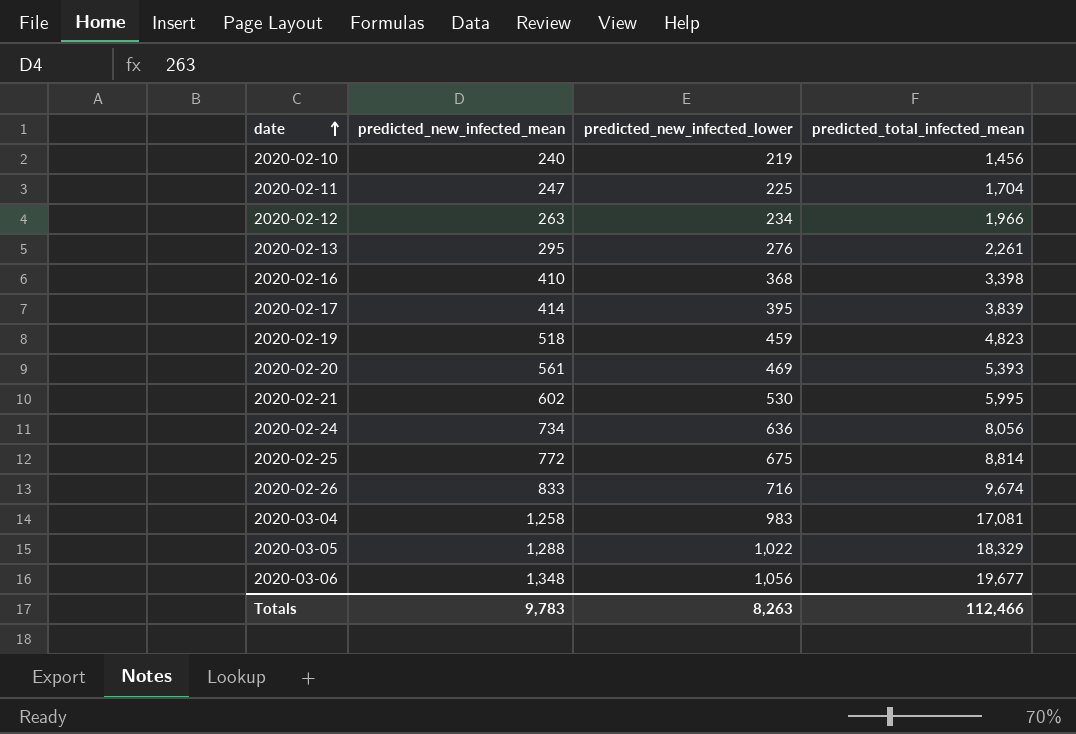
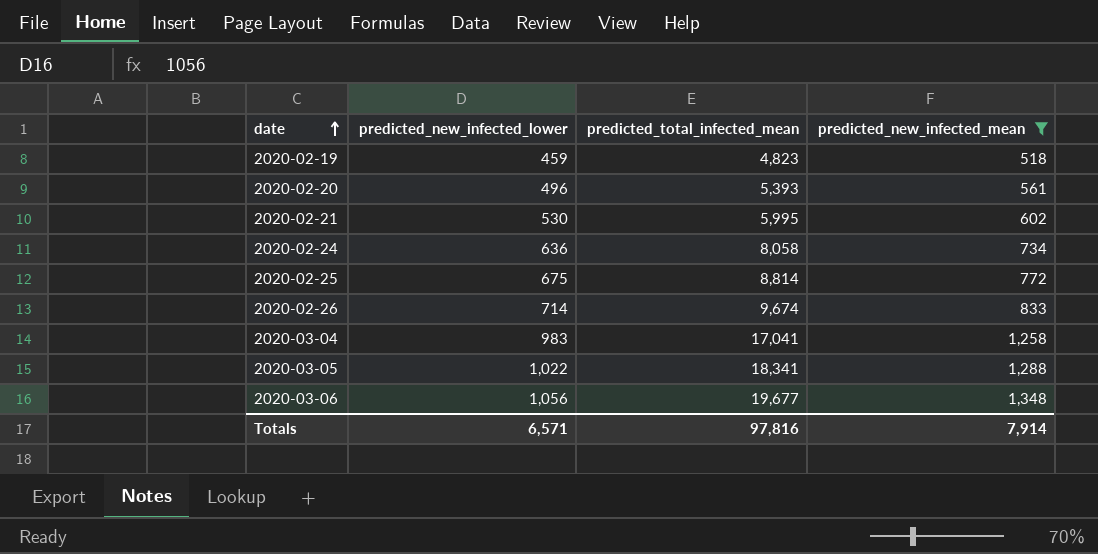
filter: none -> predicted_new_infected_mean >= 518
column predicted_new_infected_mean | position: 2 -> 4
2020-02-20 | predicted_new_infected_lower: 469 -> 496
2020-02-24 | predicted_total_infected_mean: 8,056 -> 8,058
2020-02-26 | predicted_new_infected_lower: 716 -> 714
2020-03-04 | predicted_total_infected_mean: 17,081 -> 17,041
2020-03-05 | predicted_total_infected_mean: 18,329 -> 18,341
Totals | predicted_new_infected_lower: 8,263 -> 6,571
Totals | predicted_total_infected_mean: 112,466 -> 97,816
Totals | predicted_new_infected_mean: 9,783 -> 7,914

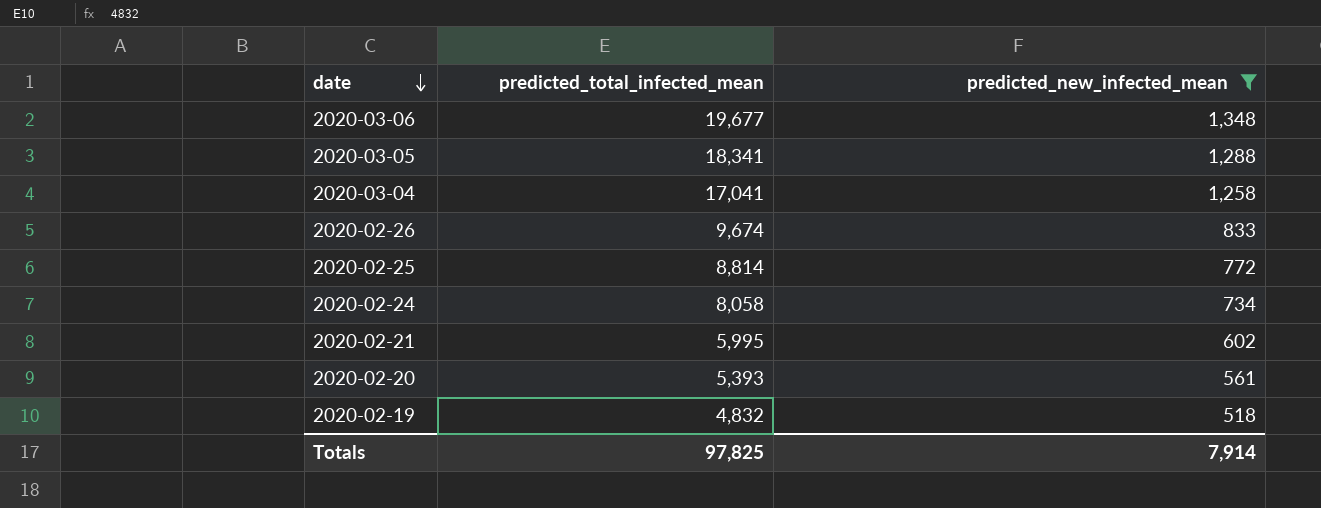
row order: date ascending -> date descending
column predicted_new_infected_lower | position: 2 -> none
2020-02-19 | predicted_total_infected_mean: 4,823 -> 4,832
Totals | predicted_total_infected_mean: 97,816 -> 97,825

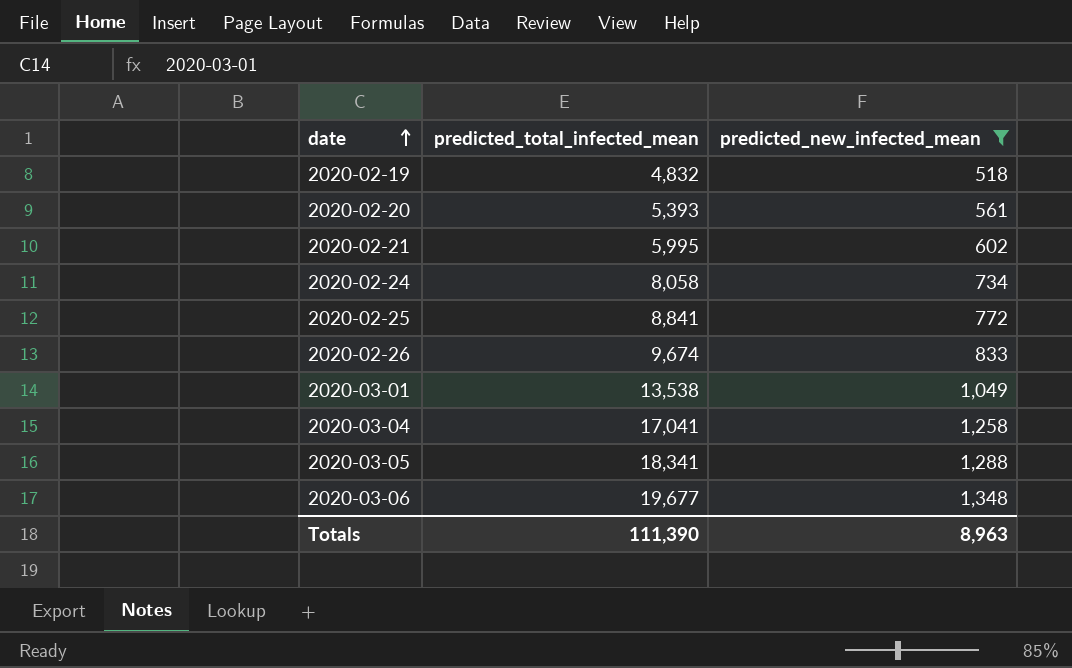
row order: date descending -> date ascending
2020-02-25 | predicted_total_infected_mean: 8,814 -> 8,841
row 2020-03-01: none -> 13,538 | 1,049
Totals | predicted_total_infected_mean: 97,825 -> 111,390
Totals | predicted_new_infected_mean: 7,914 -> 8,963

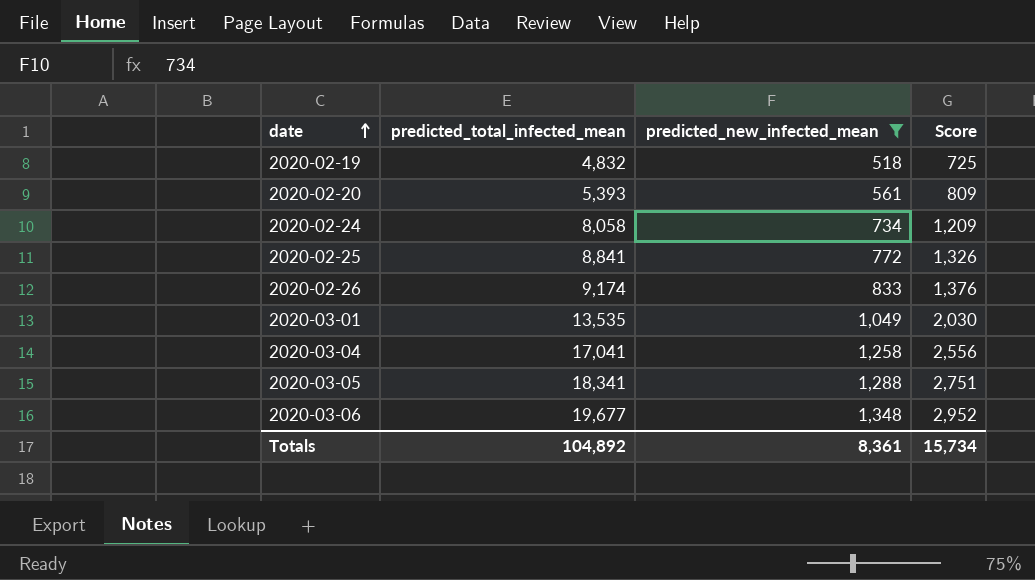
column Score | formula: none -> [predicted_total_infected_mean] * 0.15
row 2020-02-21: 5,995 | 602 -> none
2020-02-26 | predicted_total_infected_mean: 9,674 -> 9,174
2020-03-01 | predicted_total_infected_mean: 13,538 -> 13,535
Totals | predicted_total_infected_mean: 111,390 -> 104,892
Totals | predicted_new_infected_mean: 8,963 -> 8,361

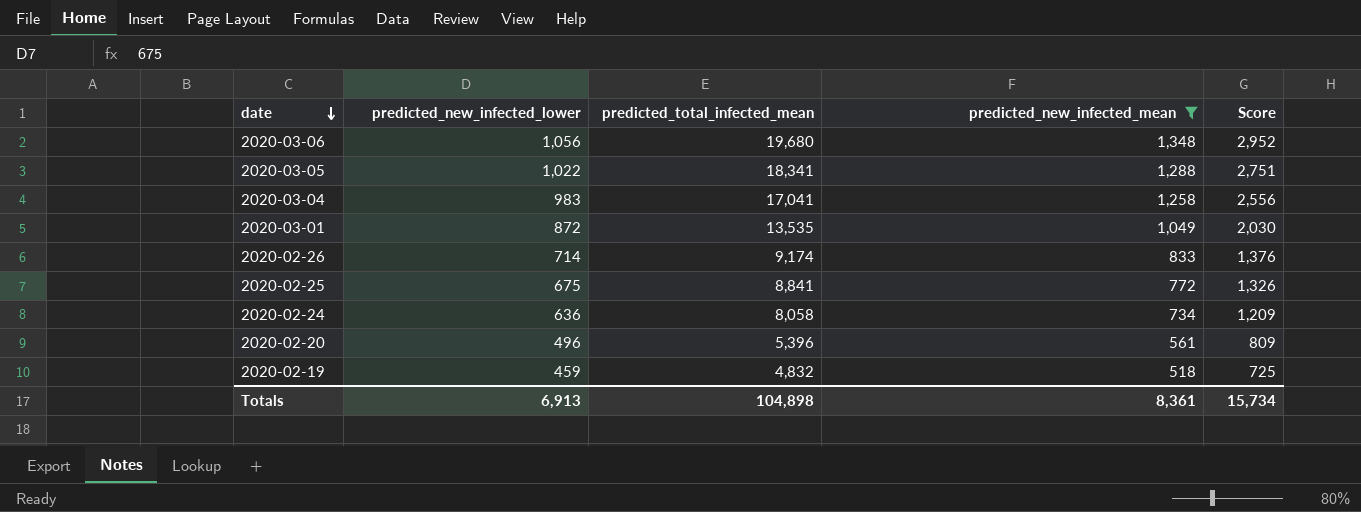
row order: date ascending -> date descending
column predicted_new_infected_lower | position: none -> 2
2020-03-06 | predicted_total_infected_mean: 19,677 -> 19,680
2020-02-20 | predicted_total_infected_mean: 5,393 -> 5,396
Totals | predicted_total_infected_mean: 104,892 -> 104,898

